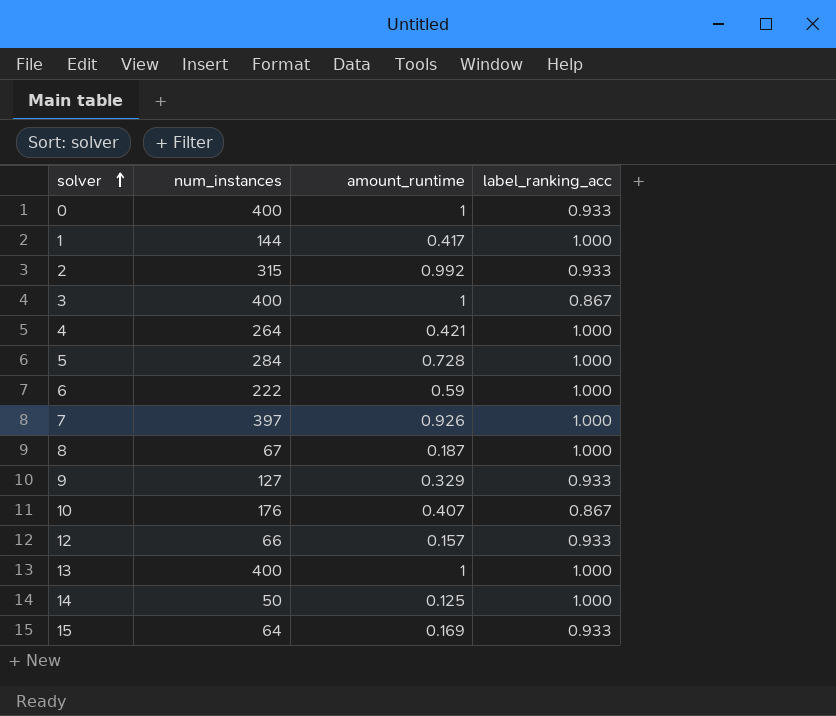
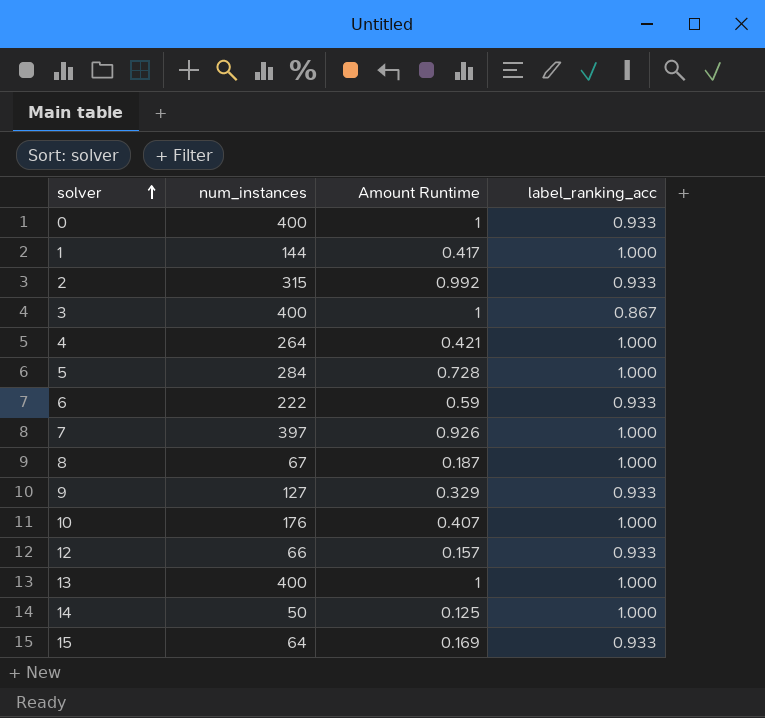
column name: amount_runtime -> Amount Runtime
6 | label_ranking_acc: 1.000 -> 0.933
10 | label_ranking_acc: 0.867 -> 1.000

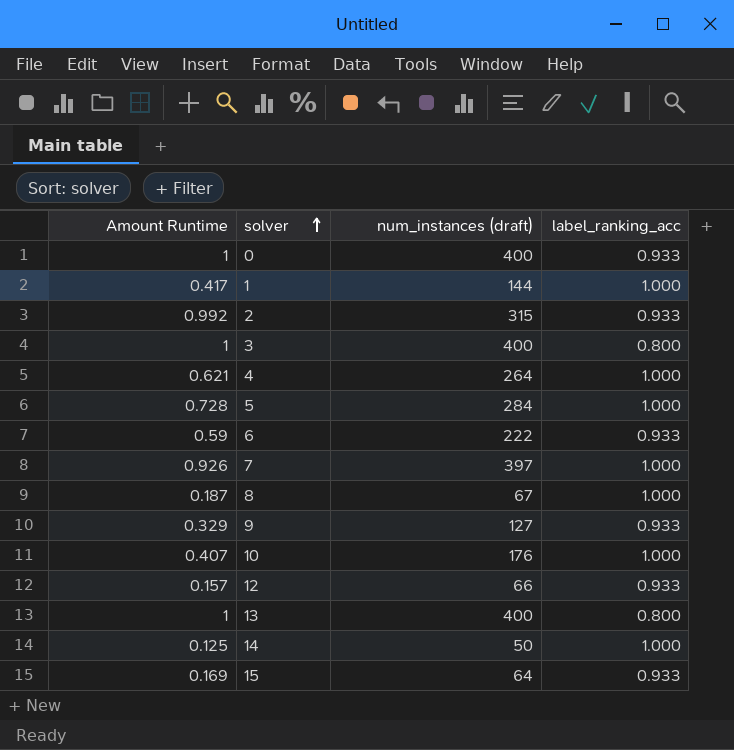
column Amount Runtime | position: 3 -> 1
column name: num_instances -> num_instances (draft)
3 | label_ranking_acc: 0.867 -> 0.800
4 | Amount Runtime: 0.421 -> 0.621
13 | label_ranking_acc: 1.000 -> 0.800

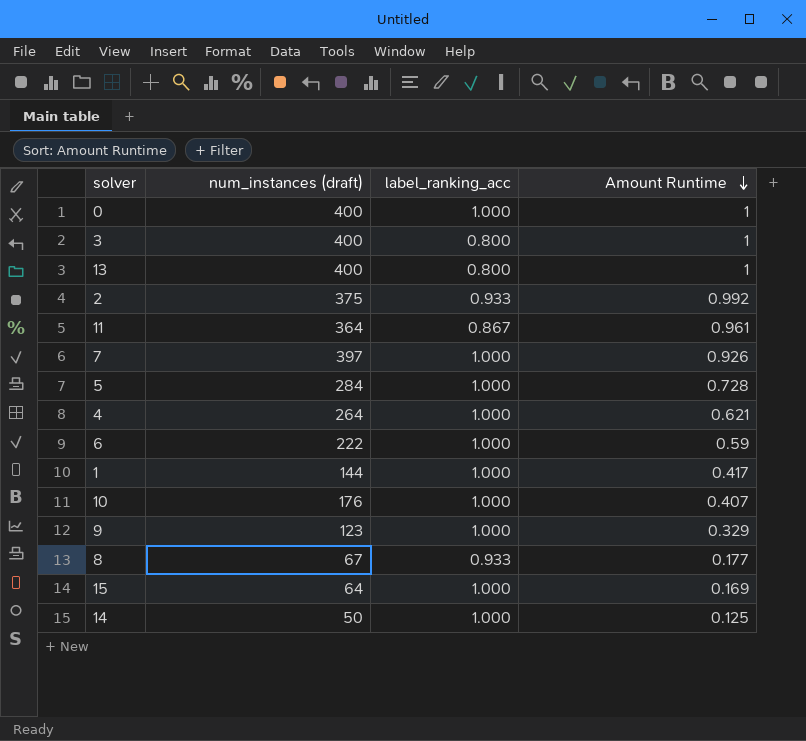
row order: solver ascending -> Amount Runtime descending
column Amount Runtime | position: 1 -> 4
row 12: 0.157 | 66 | 0.933 -> none
0 | label_ranking_acc: 0.933 -> 1.000
2 | num_instances (draft): 315 -> 375
row 11: none -> 364 | 0.867 | 0.961
6 | label_ranking_acc: 0.933 -> 1.000
9 | num_instances (draft): 127 -> 123
9 | label_ranking_acc: 0.933 -> 1.000
8 | label_ranking_acc: 1.000 -> 0.933
8 | Amount Runtime: 0.187 -> 0.177
15 | label_ranking_acc: 0.933 -> 1.000

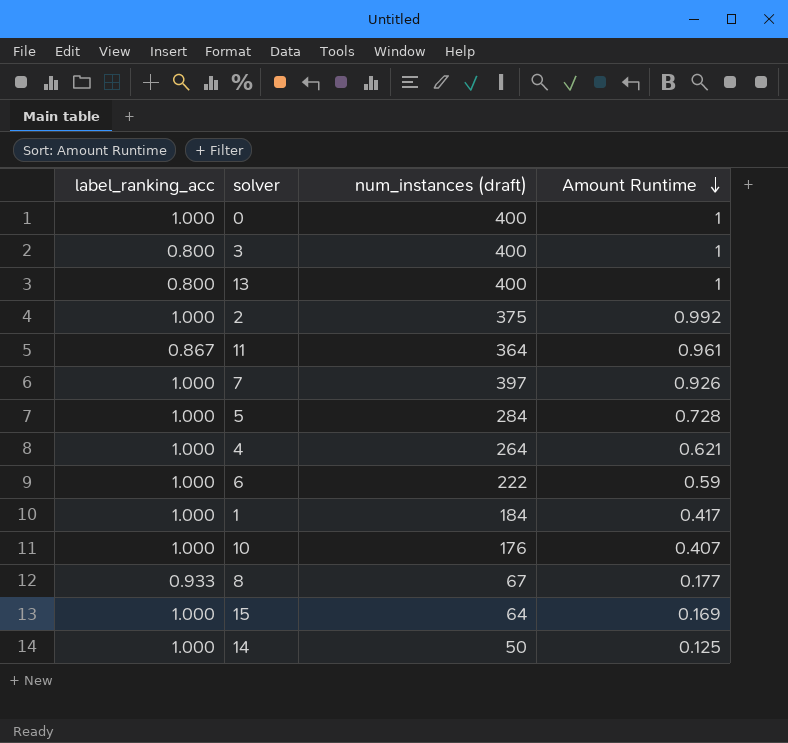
column label_ranking_acc | position: 3 -> 1
row 9: 123 | 1.000 | 0.329 -> none
2 | label_ranking_acc: 0.933 -> 1.000
1 | num_instances (draft): 144 -> 184

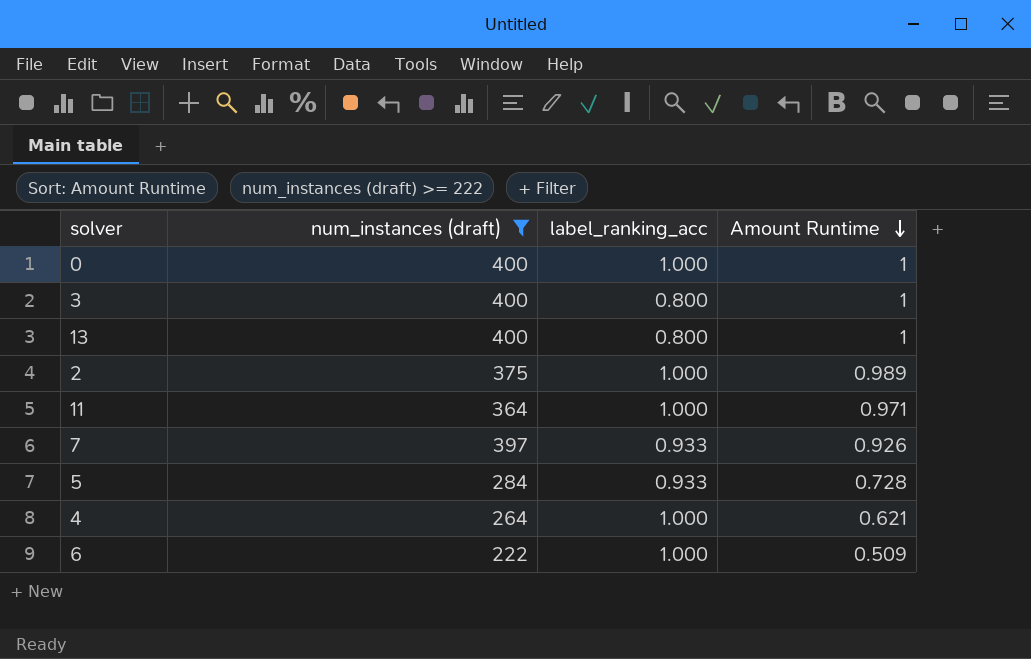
filter: none -> num_instances (draft) >= 222
column label_ranking_acc | position: 1 -> 3
2 | Amount Runtime: 0.992 -> 0.989
11 | label_ranking_acc: 0.867 -> 1.000
11 | Amount Runtime: 0.961 -> 0.971
7 | label_ranking_acc: 1.000 -> 0.933
5 | label_ranking_acc: 1.000 -> 0.933
6 | Amount Runtime: 0.59 -> 0.509

